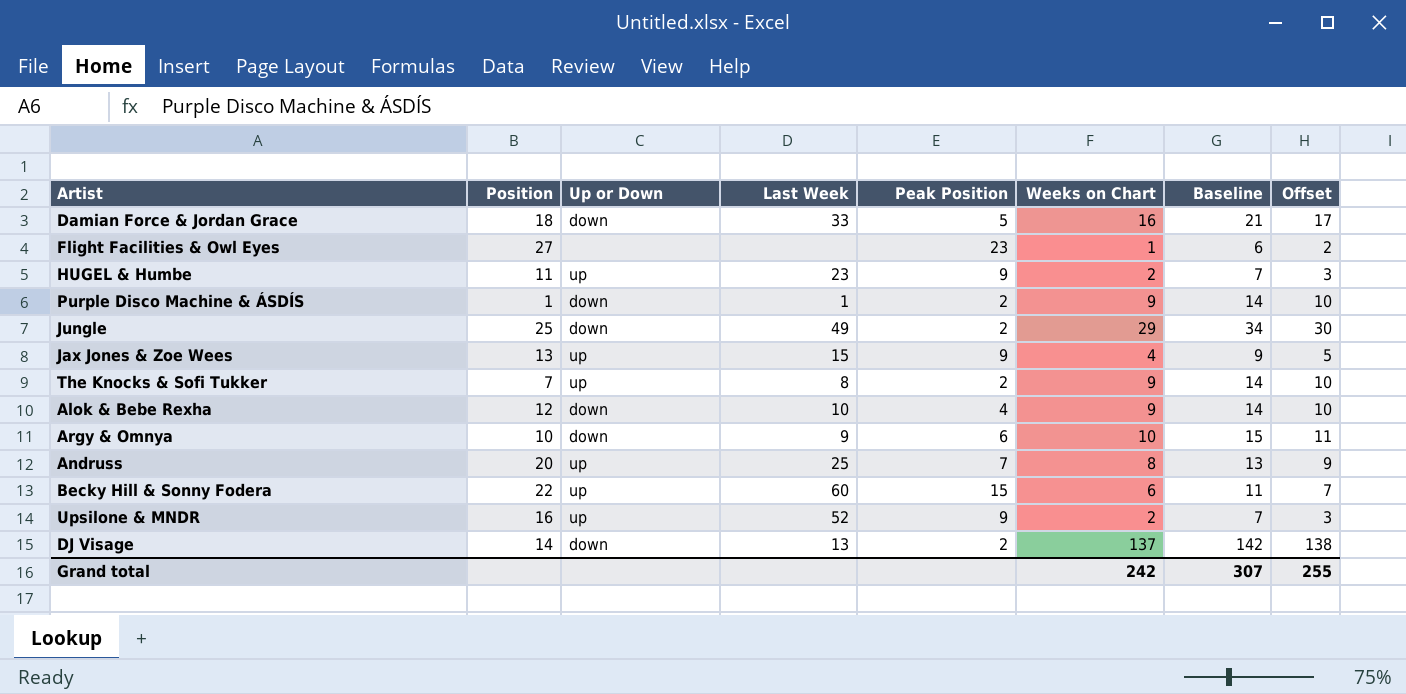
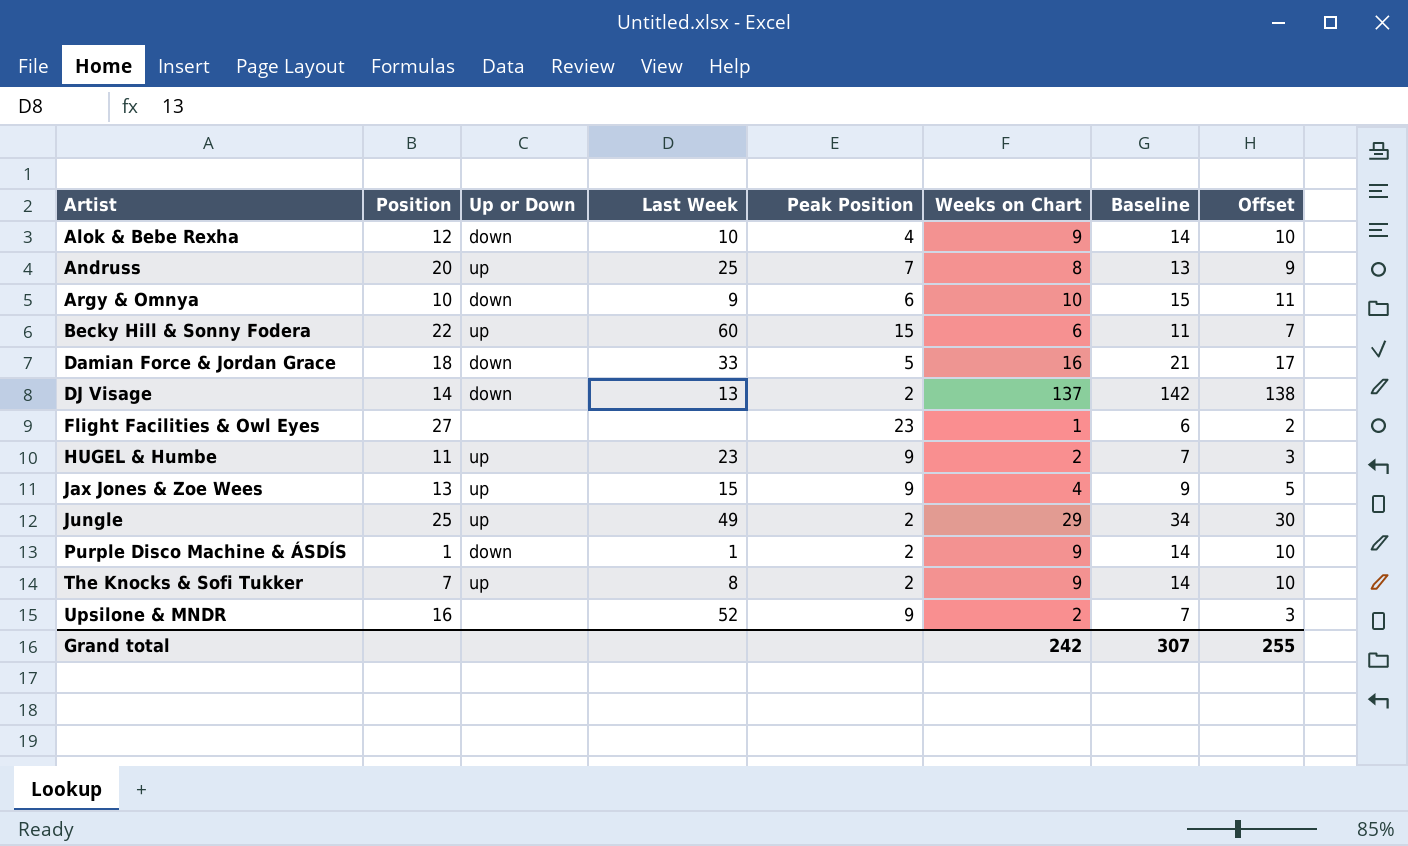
row order: none -> Artist ascending
Jungle | Up or Down: down -> up
Upsilone & MNDR | Up or Down: up -> none

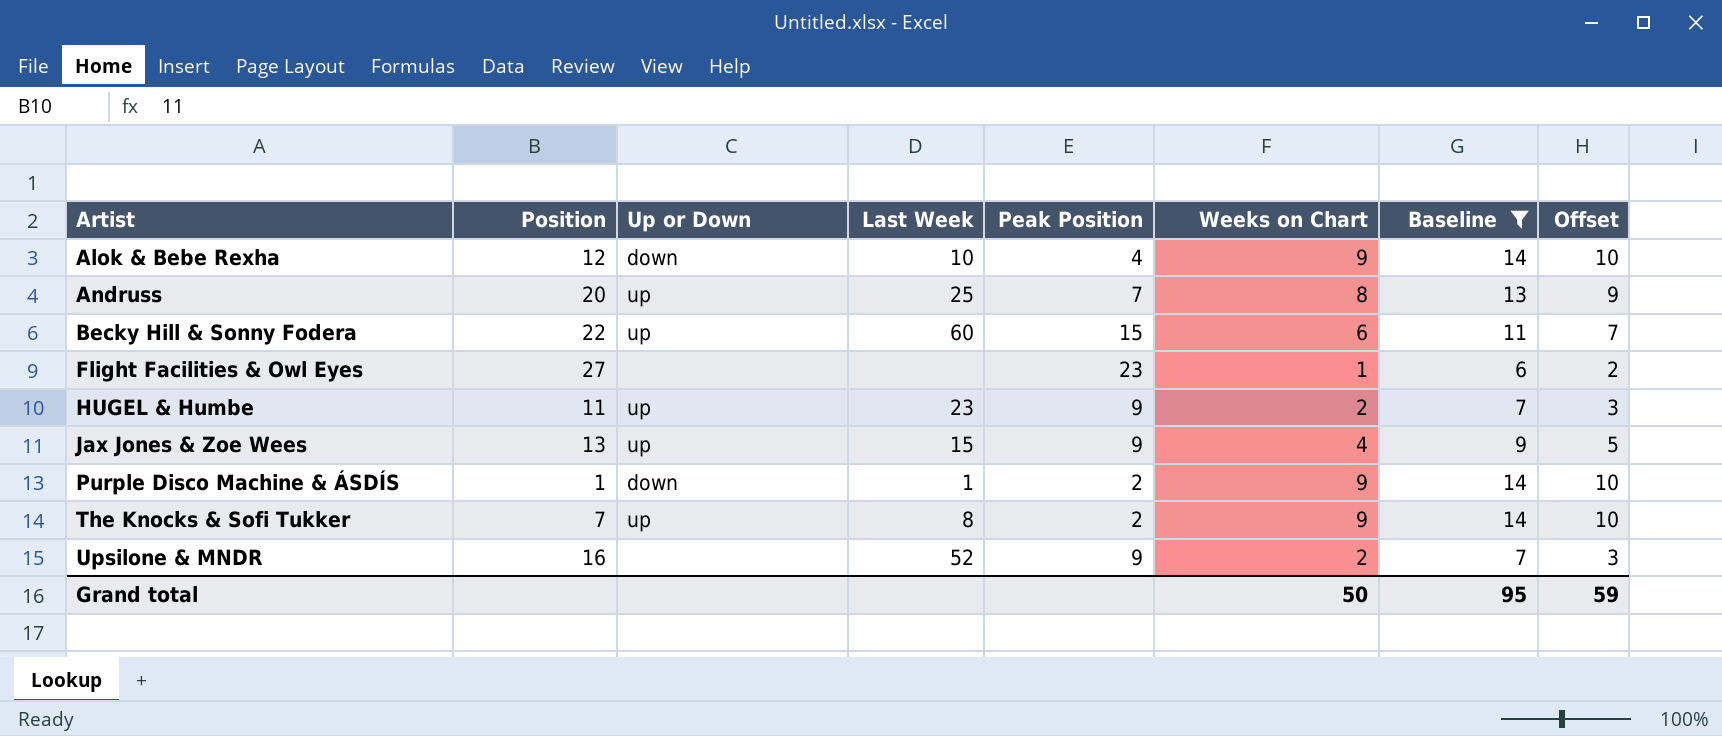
filter: none -> Baseline <= 14
Grand total | Weeks on Chart: 242 -> 50
Grand total | Baseline: 307 -> 95
Grand total | Offset: 255 -> 59

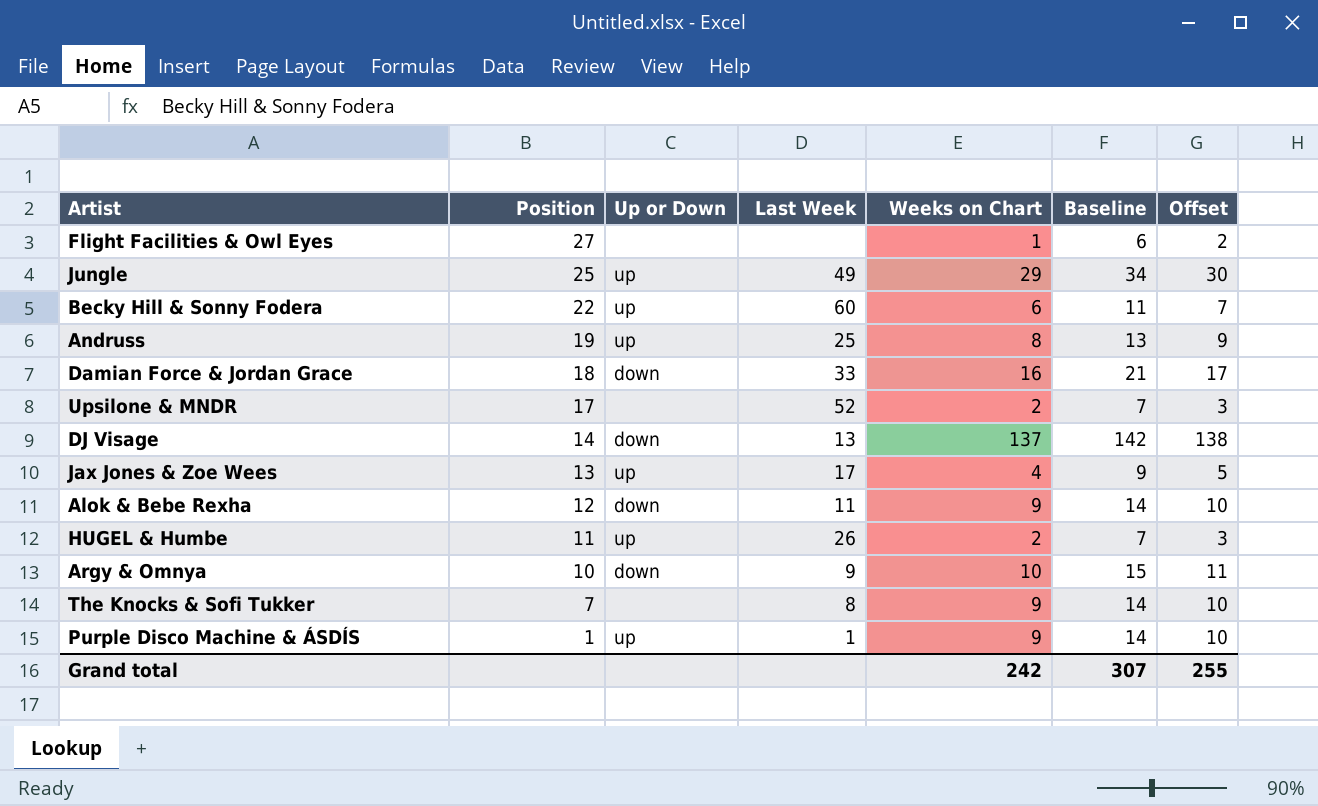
filter: Baseline <= 14 -> none
row order: Artist ascending -> Position descending
column Peak Position | position: 5 -> none
Andruss | Position: 20 -> 19
Upsilone & MNDR | Position: 16 -> 17
Jax Jones & Zoe Wees | Last Week: 15 -> 17
Alok & Bebe Rexha | Last Week: 10 -> 11
HUGEL & Humbe | Last Week: 23 -> 26
The Knocks & Sofi Tukker | Up or Down: up -> none
Purple Disco Machine & ÁSDÍS | Up or Down: down -> up
Grand total | Weeks on Chart: 50 -> 242
Grand total | Baseline: 95 -> 307
Grand total | Offset: 59 -> 255

